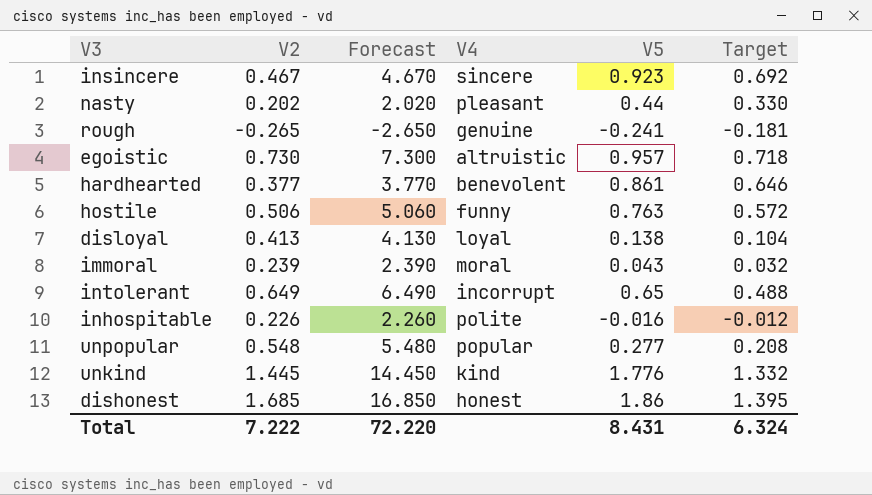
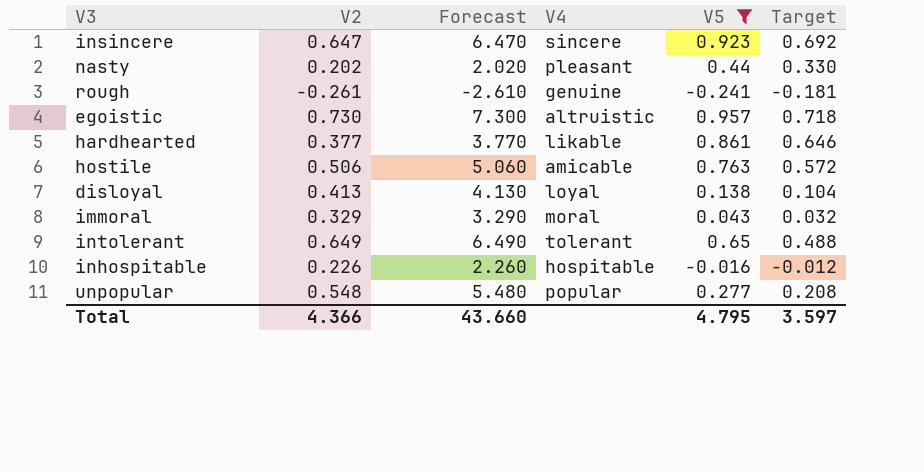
filter: none -> V5 <= 0.957
insincere | V2: 0.467 -> 0.647
insincere | Forecast: 4.670 -> 6.470
rough | V2: -0.265 -> -0.261
rough | Forecast: -2.650 -> -2.610
hardhearted | V4: benevolent -> likable
hostile | V4: funny -> amicable
immoral | V2: 0.239 -> 0.329
immoral | Forecast: 2.390 -> 3.290
intolerant | V4: incorrupt -> tolerant
inhospitable | V4: polite -> hospitable
Total | V2: 7.222 -> 4.366
Total | Forecast: 72.220 -> 43.660
Total | V5: 8.431 -> 4.795
Total | Target: 6.324 -> 3.597

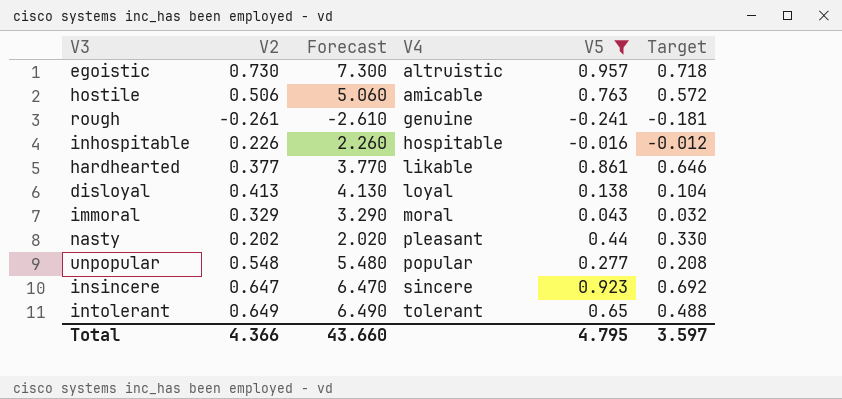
row order: none -> V4 ascending

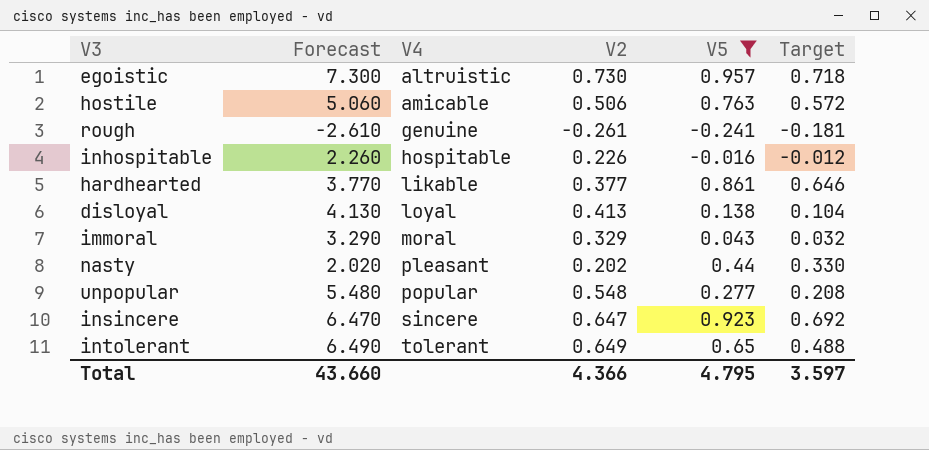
column V2 | position: 2 -> 4

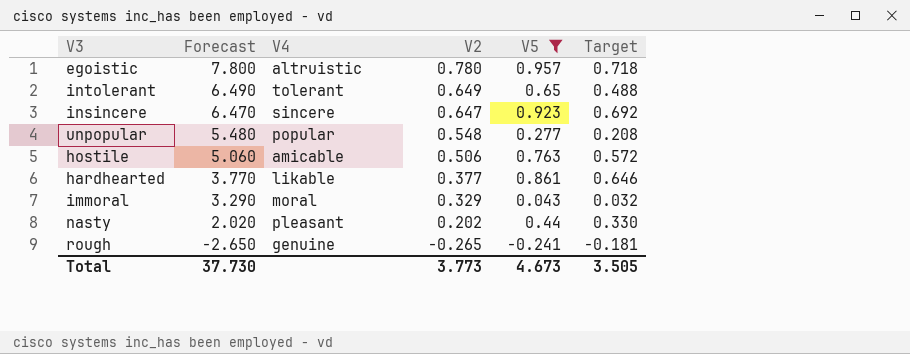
row order: V4 ascending -> Forecast descending
row inhospitable: 2.260 | hospitable | 0.226 | -0.016 | -0.012 -> none
row disloyal: 4.130 | loyal | 0.413 | 0.138 | 0.104 -> none
egoistic | Forecast: 7.300 -> 7.800
egoistic | V2: 0.730 -> 0.780
rough | Forecast: -2.610 -> -2.650
rough | V2: -0.261 -> -0.265
Total | Forecast: 43.660 -> 37.730
Total | V2: 4.366 -> 3.773
Total | V5: 4.795 -> 4.673
Total | Target: 3.597 -> 3.505

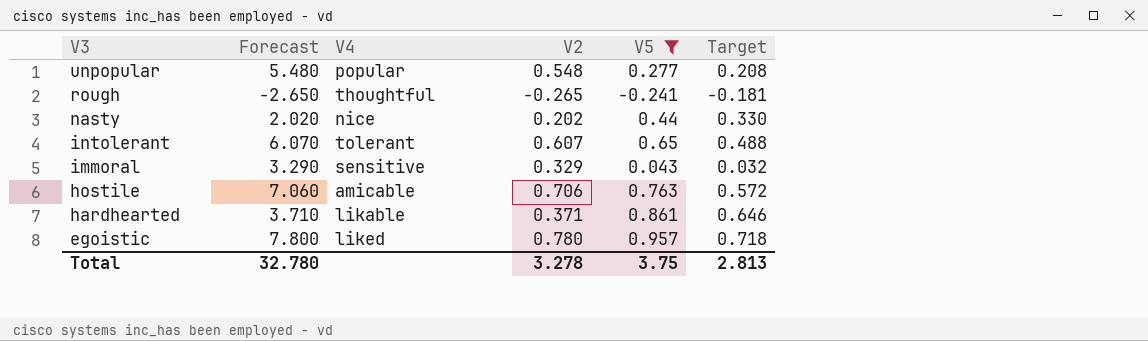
row order: Forecast descending -> V3 descending
row insincere: 6.470 | sincere | 0.647 | 0.923 | 0.692 -> none
rough | V4: genuine -> thoughtful
nasty | V4: pleasant -> nice
intolerant | Forecast: 6.490 -> 6.070
intolerant | V2: 0.649 -> 0.607
immoral | V4: moral -> sensitive
hostile | Forecast: 5.060 -> 7.060
hostile | V2: 0.506 -> 0.706
hardhearted | Forecast: 3.770 -> 3.710
hardhearted | V2: 0.377 -> 0.371
egoistic | V4: altruistic -> liked
Total | Forecast: 37.730 -> 32.780
Total | V2: 3.773 -> 3.278
Total | V5: 4.673 -> 3.75
Total | Target: 3.505 -> 2.813

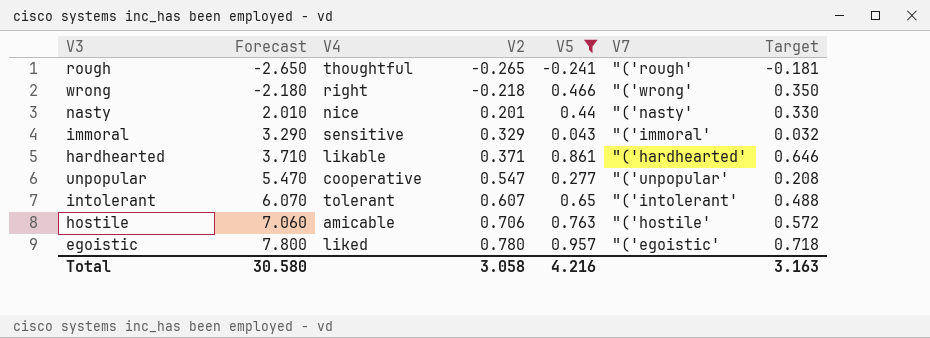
row order: V3 descending -> Forecast ascending
column V7 | position: none -> 6
row wrong: none -> -2.180 | right | -0.218 | 0.466 | "('wrong' | 0.350
nasty | Forecast: 2.020 -> 2.010
nasty | V2: 0.202 -> 0.201
unpopular | Forecast: 5.480 -> 5.470
unpopular | V4: popular -> cooperative
unpopular | V2: 0.548 -> 0.547
Total | Forecast: 32.780 -> 30.580
Total | V2: 3.278 -> 3.058
Total | V5: 3.75 -> 4.216
Total | Target: 2.813 -> 3.163

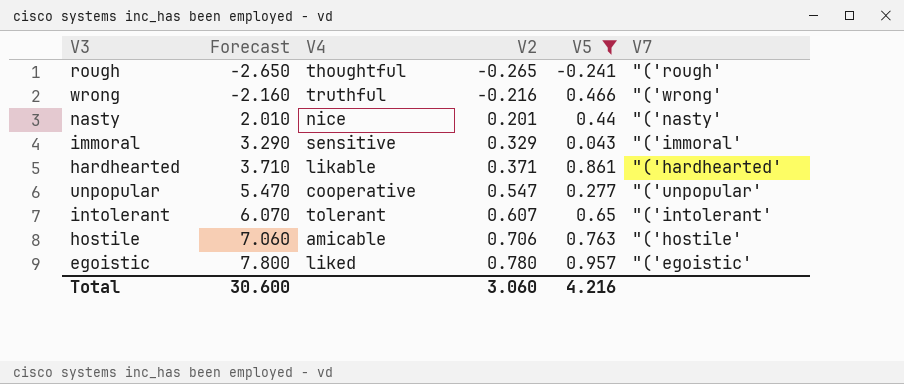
column Target | formula: [V5] * 0.75 -> none
wrong | Forecast: -2.180 -> -2.160
wrong | V4: right -> truthful
wrong | V2: -0.218 -> -0.216
Total | Forecast: 30.580 -> 30.600
Total | V2: 3.058 -> 3.060

